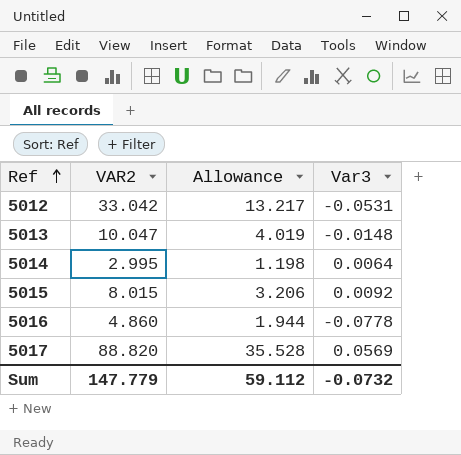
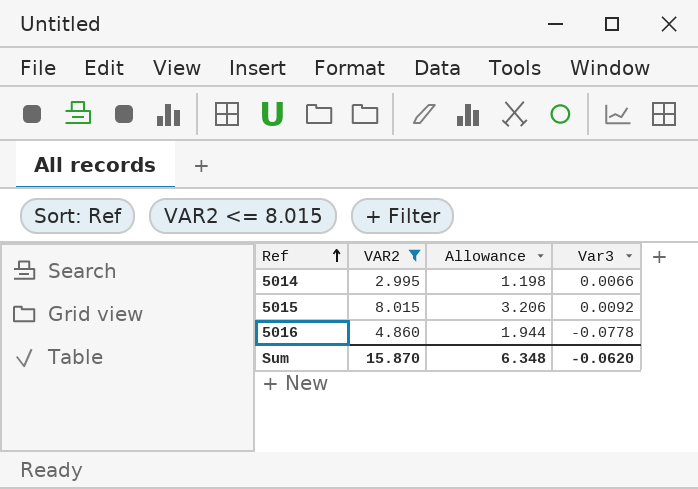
filter: none -> VAR2 <= 8.015
5014 | Var3: 0.0064 -> 0.0066
Sum | VAR2: 147.779 -> 15.870
Sum | Allowance: 59.112 -> 6.348
Sum | Var3: -0.0732 -> -0.0620

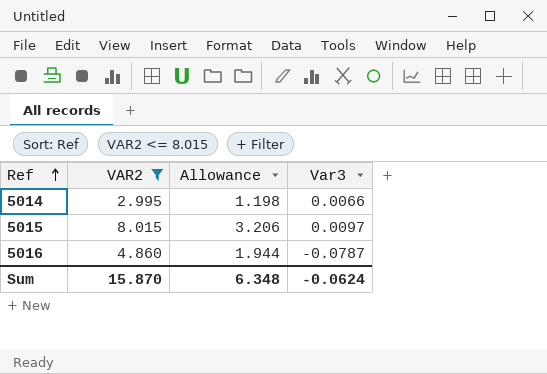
5015 | Var3: 0.0092 -> 0.0097
5016 | Var3: -0.0778 -> -0.0787
Sum | Var3: -0.0620 -> -0.0624

